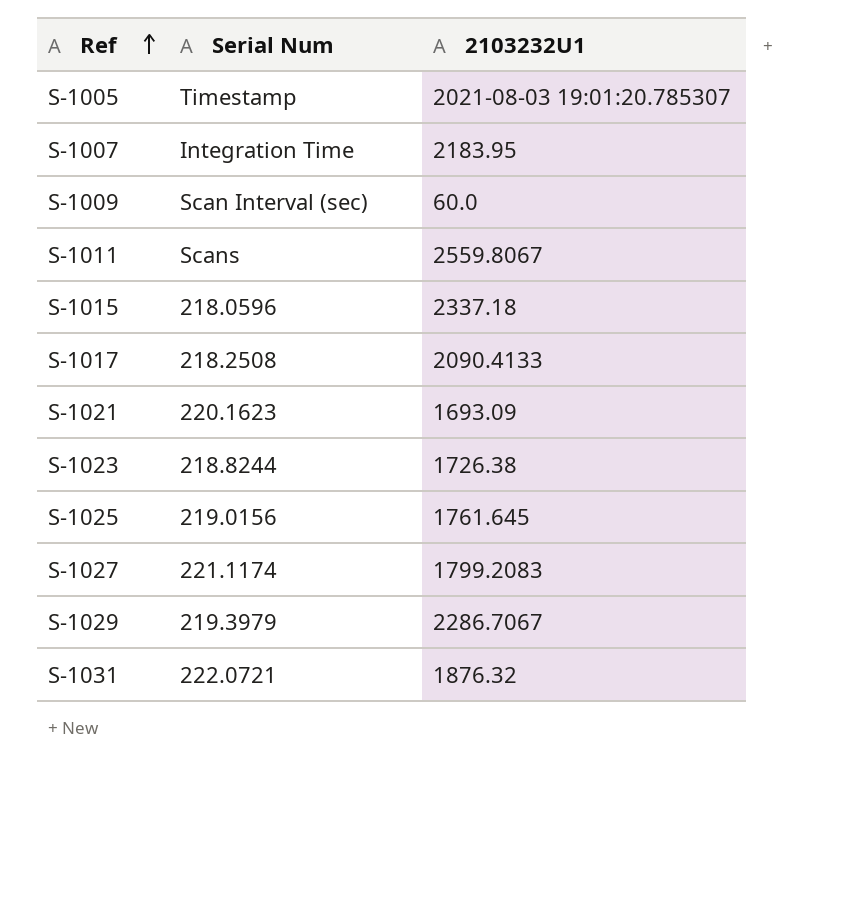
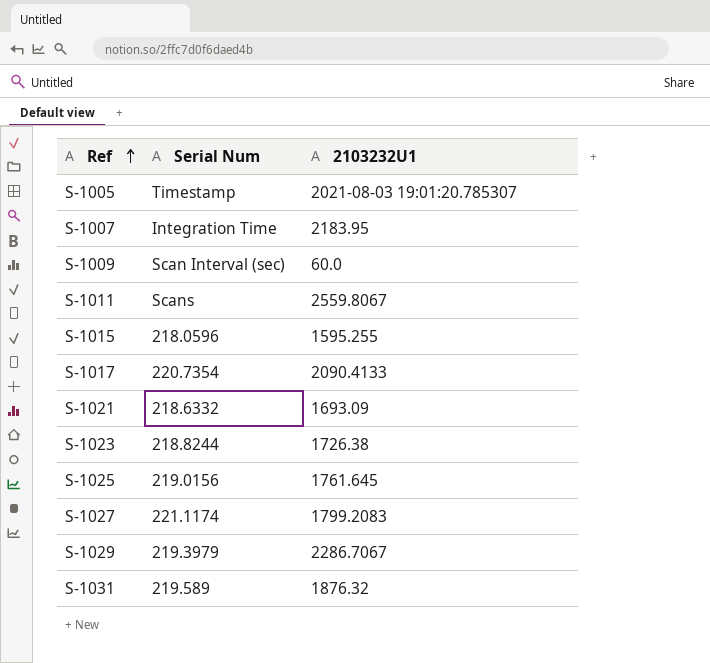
S-1015 | 2103232U1: 2337.18 -> 1595.255
S-1017 | Serial Num: 218.2508 -> 220.7354
S-1021 | Serial Num: 220.1623 -> 218.6332
S-1031 | Serial Num: 222.0721 -> 219.589

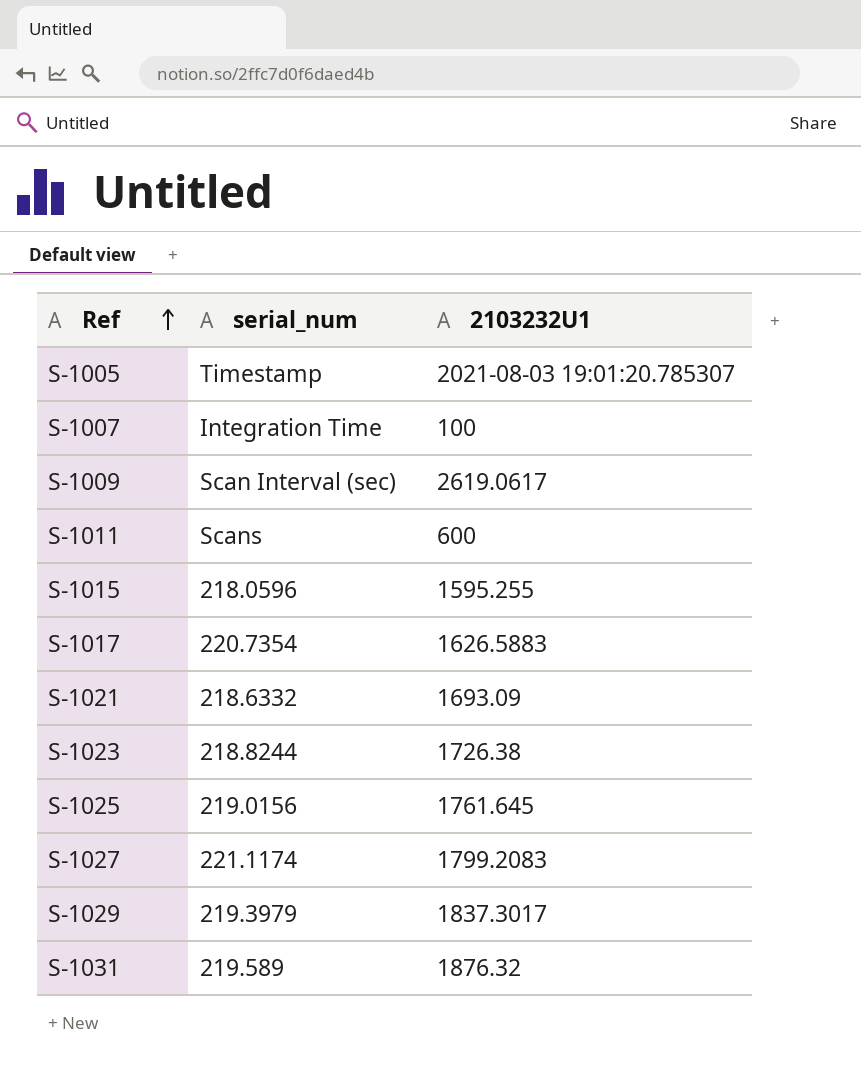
column name: Serial Num -> serial_num
S-1007 | 2103232U1: 2183.95 -> 100
S-1009 | 2103232U1: 60.0 -> 2619.0617
S-1011 | 2103232U1: 2559.8067 -> 600
S-1017 | 2103232U1: 2090.4133 -> 1626.5883
S-1029 | 2103232U1: 2286.7067 -> 1837.3017

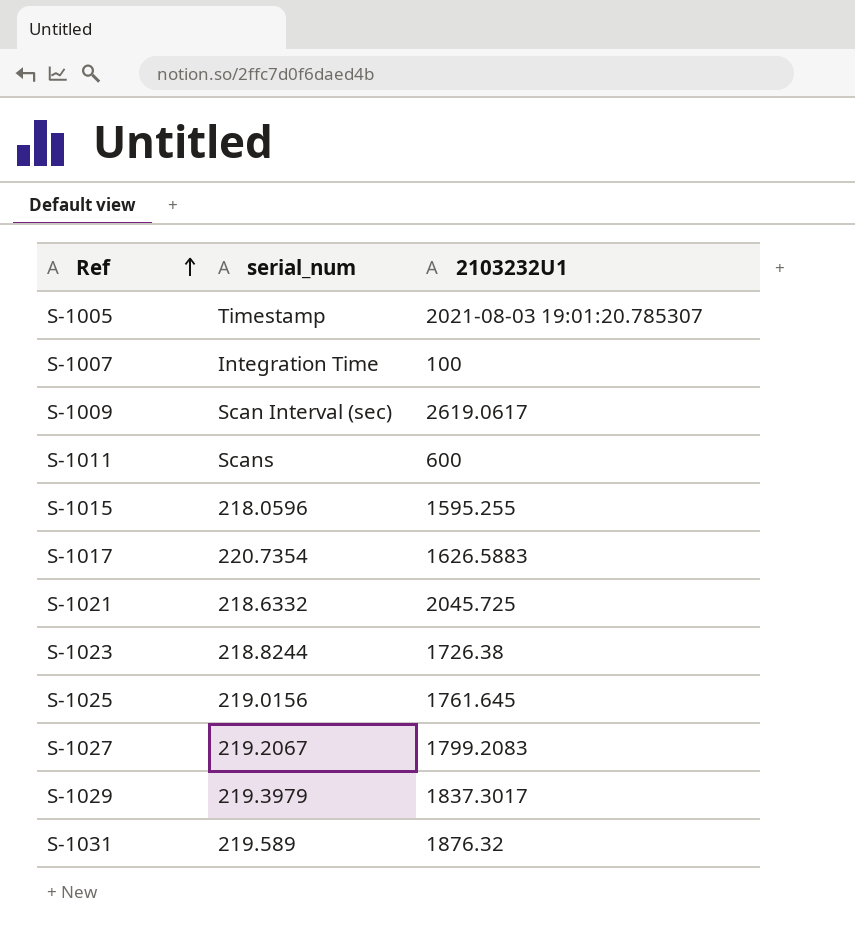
S-1021 | 2103232U1: 1693.09 -> 2045.725
S-1027 | serial_num: 221.1174 -> 219.2067

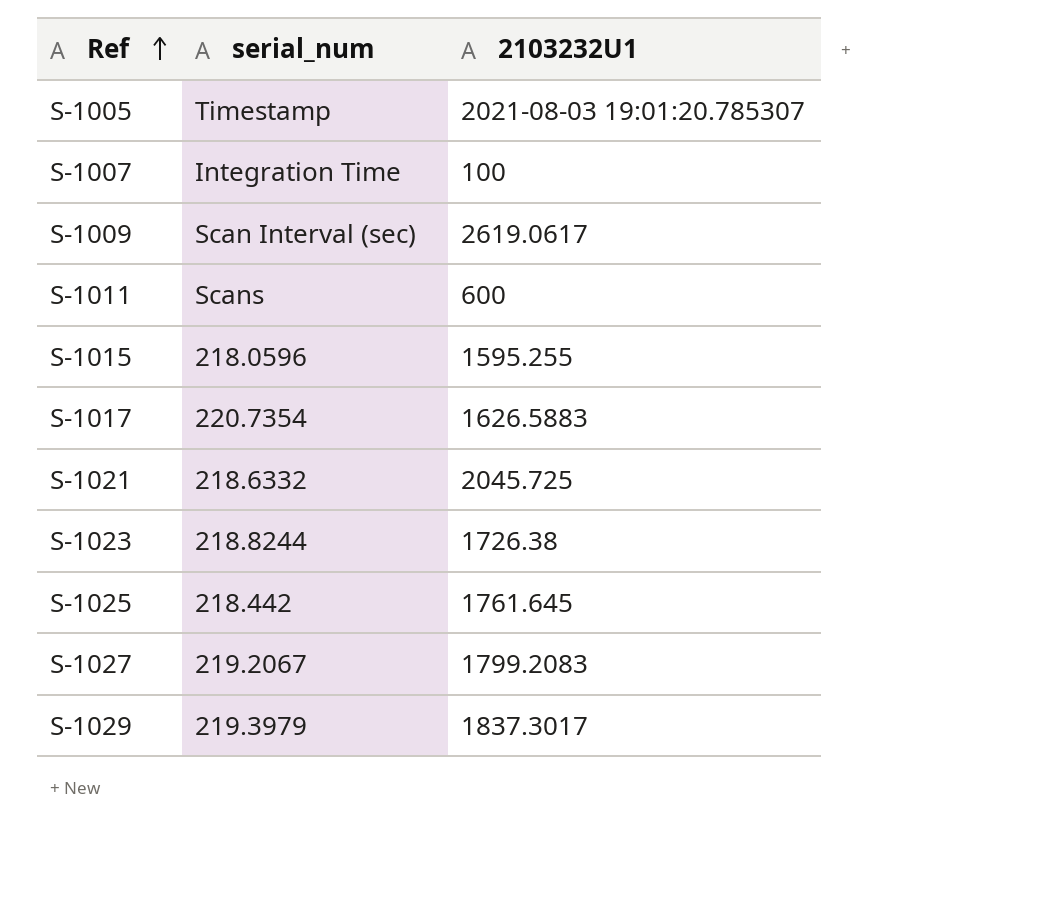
row S-1031: 219.589 | 1876.32 -> none
S-1025 | serial_num: 219.0156 -> 218.442

